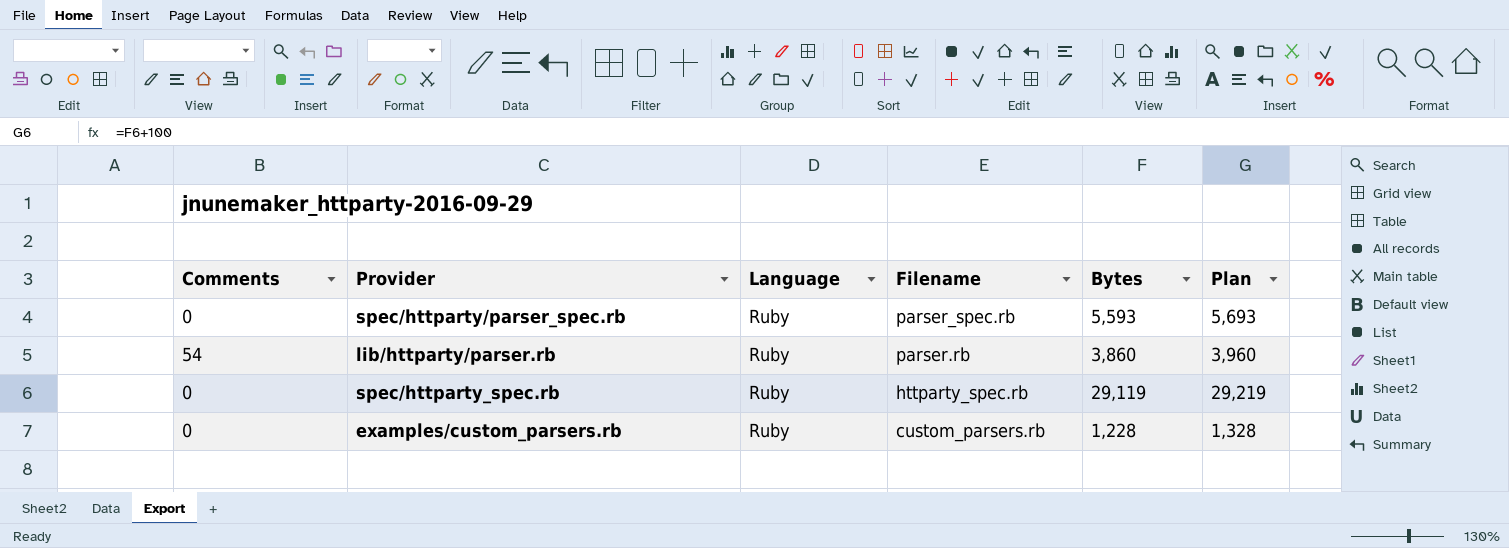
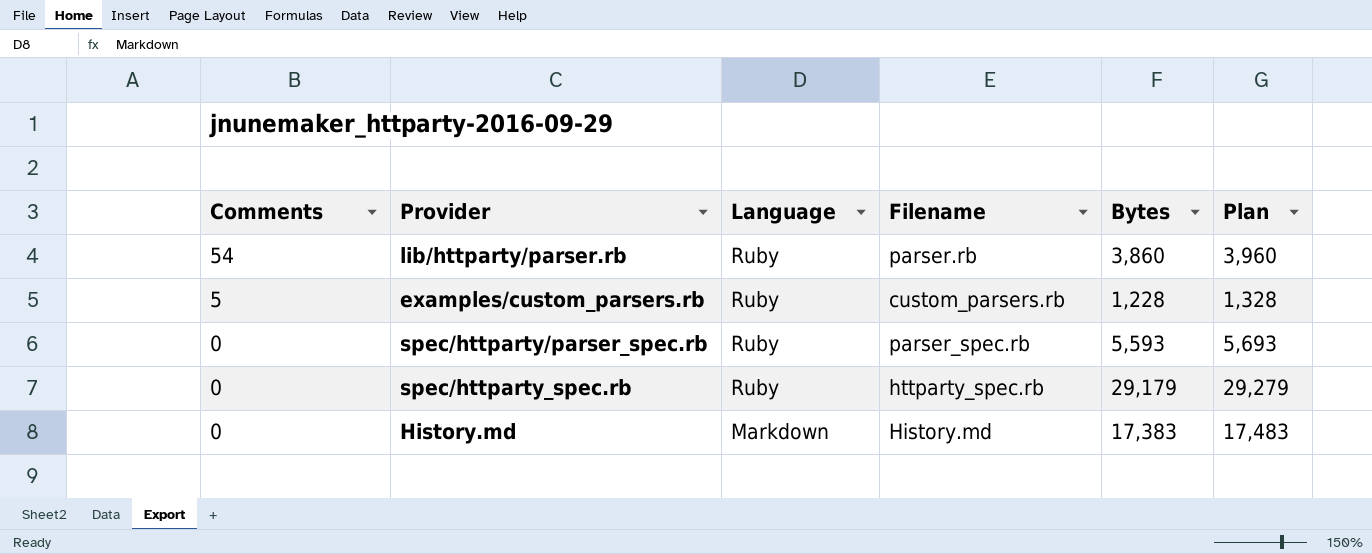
row order: Filename descending -> Comments descending
examples/custom_parsers.rb | Comments: 0 -> 5
spec/httparty_spec.rb | Bytes: 29,119 -> 29,179
spec/httparty_spec.rb | Plan: 29,219 -> 29,279
row History.md: none -> 0 | Markdown | History.md | 17,383 | 17,483

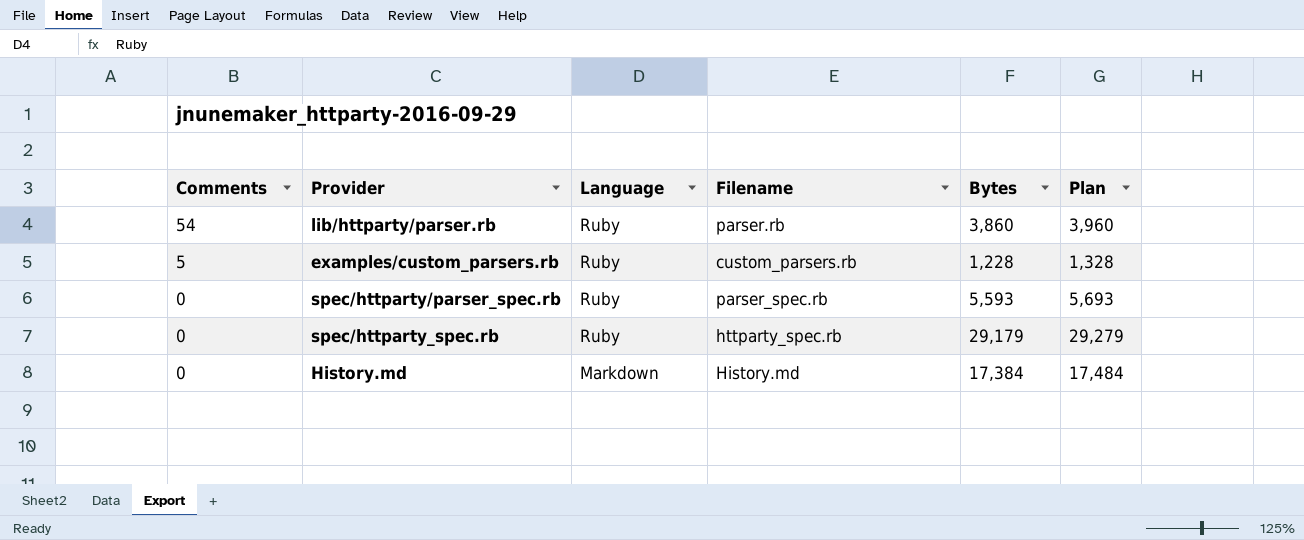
History.md | Bytes: 17,383 -> 17,384
History.md | Plan: 17,483 -> 17,484

